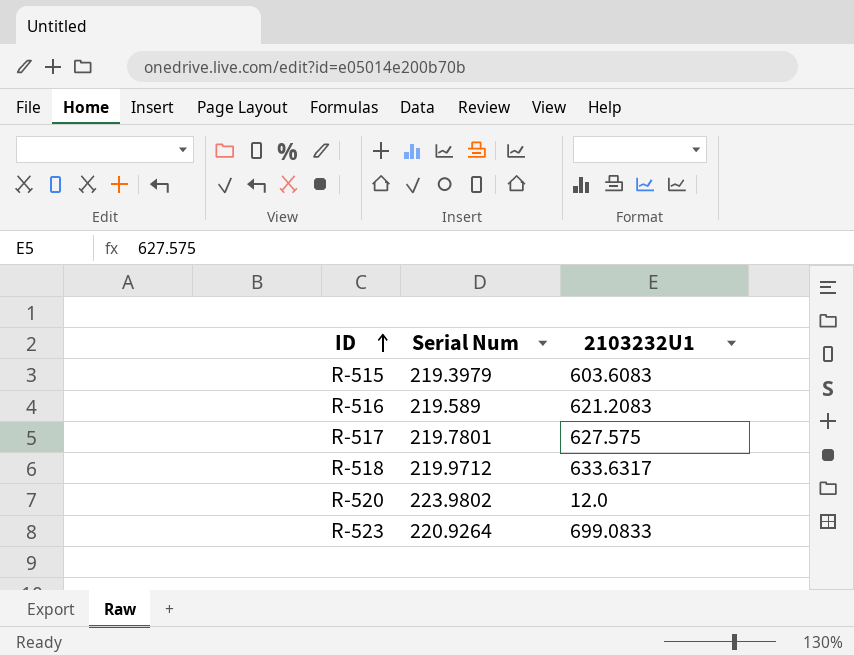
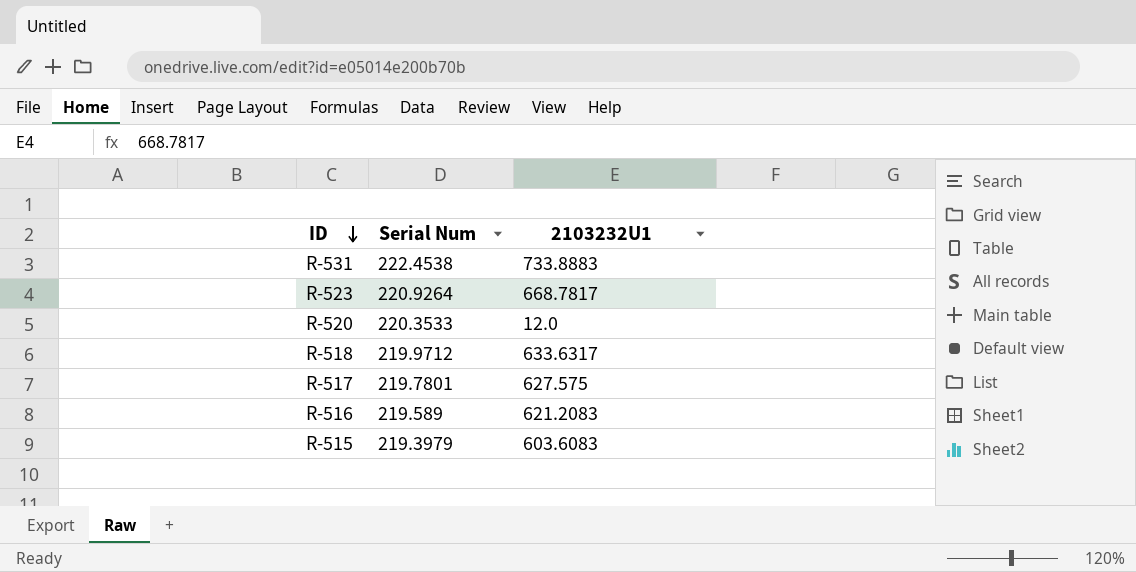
row order: ID ascending -> ID descending
row R-531: none -> 222.4538 | 733.8883
R-523 | 2103232U1: 699.0833 -> 668.7817
R-520 | Serial Num: 223.9802 -> 220.3533

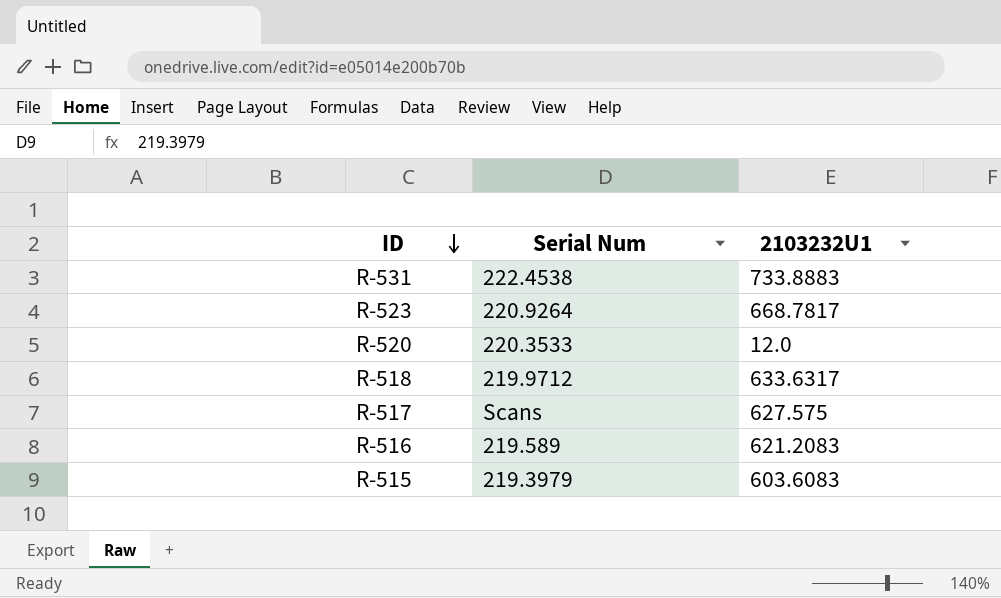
R-517 | Serial Num: 219.7801 -> Scans

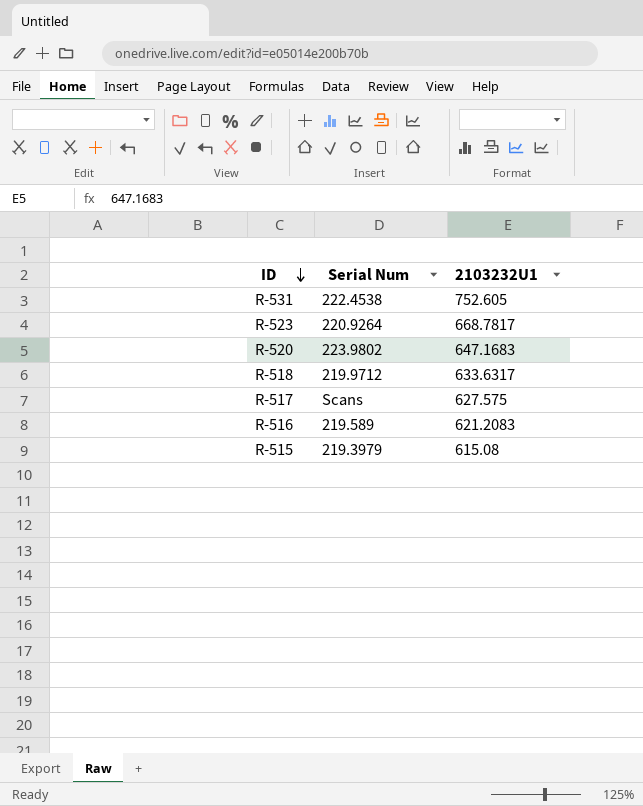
R-531 | 2103232U1: 733.8883 -> 752.605
R-520 | Serial Num: 220.3533 -> 223.9802
R-520 | 2103232U1: 12.0 -> 647.1683
R-515 | 2103232U1: 603.6083 -> 615.08

